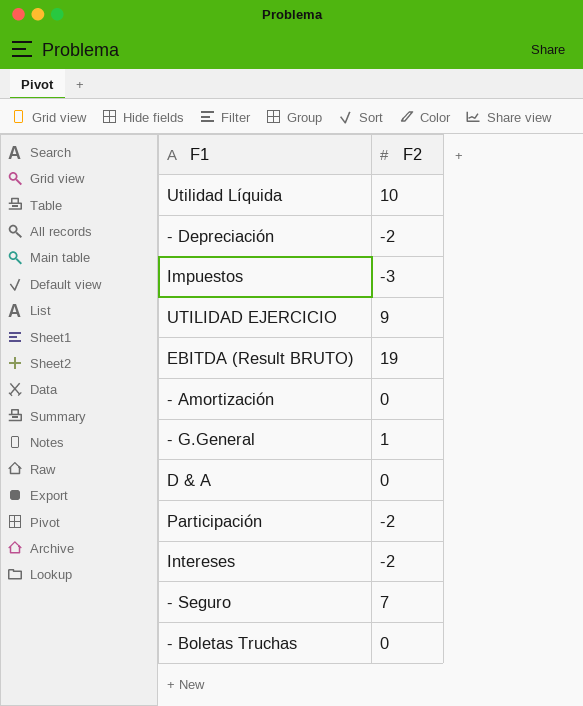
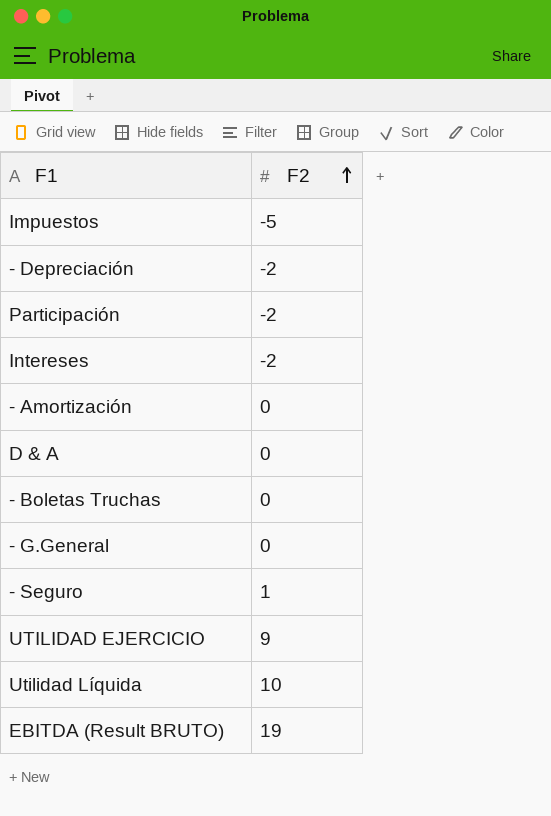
row order: none -> F2 ascending
Impuestos | F2: -3 -> -5
- G.General | F2: 1 -> 0
- Seguro | F2: 7 -> 1

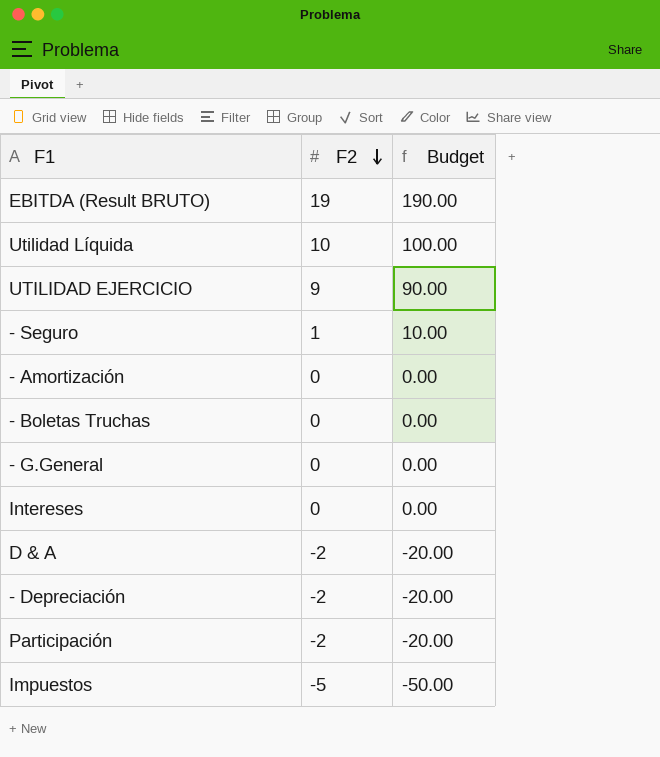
row order: F2 ascending -> F2 descending
column Budget | formula: none -> [F2] * 10
Intereses | F2: -2 -> 0
D & A | F2: 0 -> -2

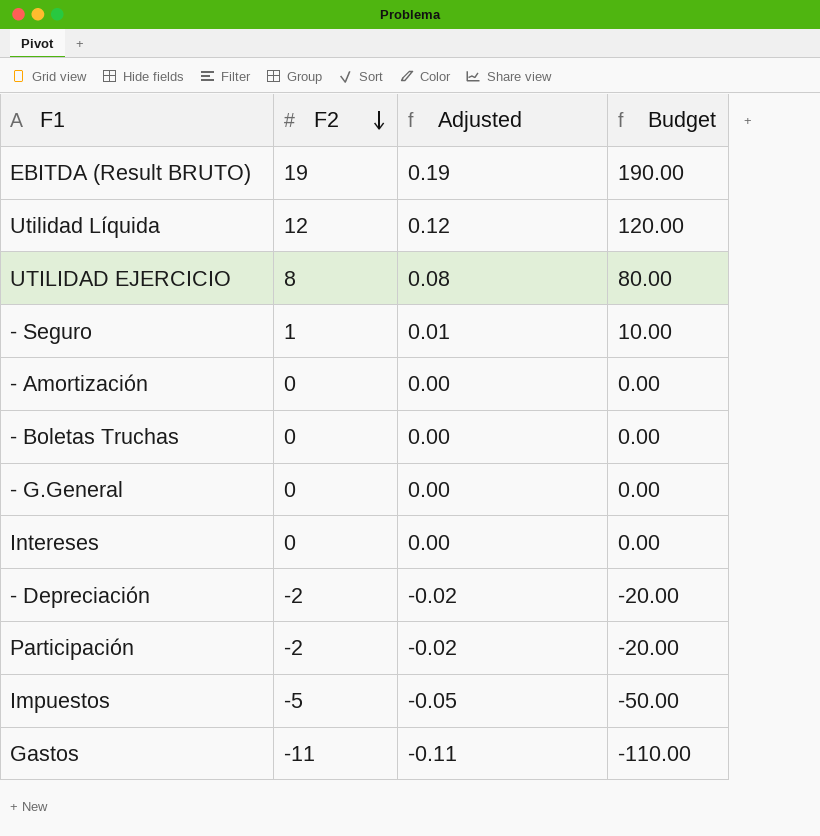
column Adjusted | formula: none -> [F2] * 0.01
row D & A: -2 | -20.00 -> none
Utilidad Líquida | F2: 10 -> 12
Utilidad Líquida | Budget: 100.00 -> 120.00
UTILIDAD EJERCICIO | F2: 9 -> 8
UTILIDAD EJERCICIO | Budget: 90.00 -> 80.00
row Gastos: none -> -11 | -0.11 | -110.00

